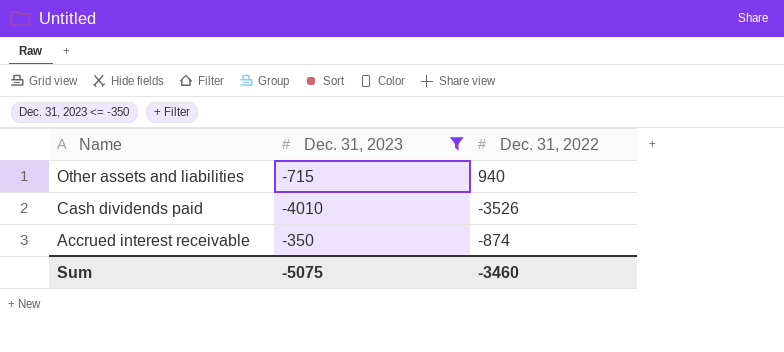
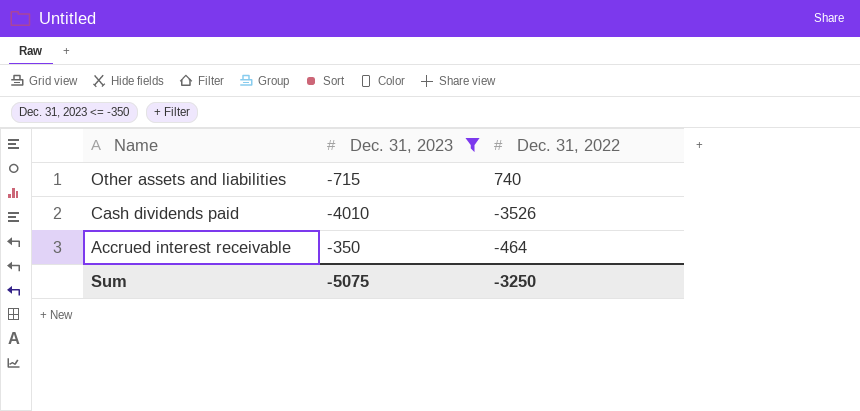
Other assets and liabilities | Dec. 31, 2022: 940 -> 740
Accrued interest receivable | Dec. 31, 2022: -874 -> -464
Sum | Dec. 31, 2022: -3460 -> -3250

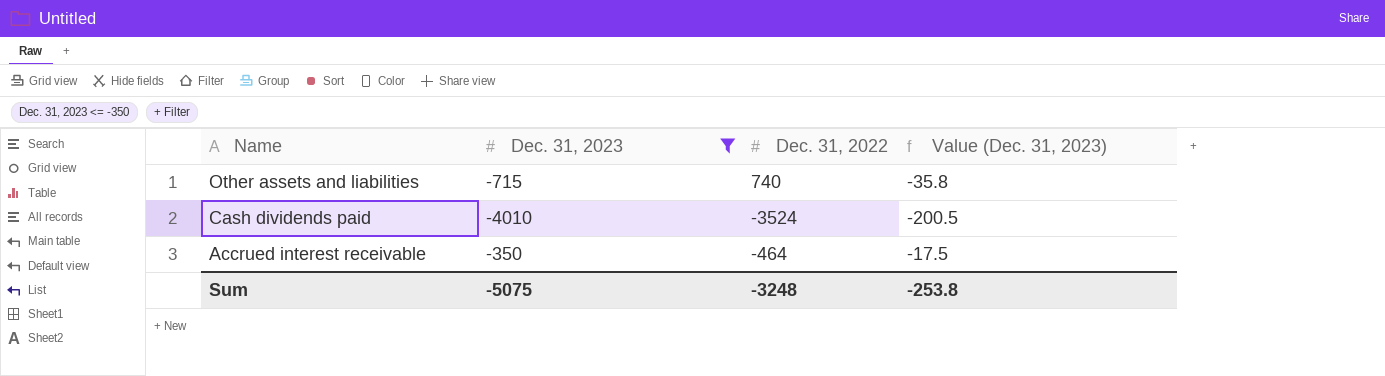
column Value (Dec. 31, 2023) | formula: none -> [Dec. 31, 2023] * 0.05
Cash dividends paid | Dec. 31, 2022: -3526 -> -3524
Sum | Dec. 31, 2022: -3250 -> -3248

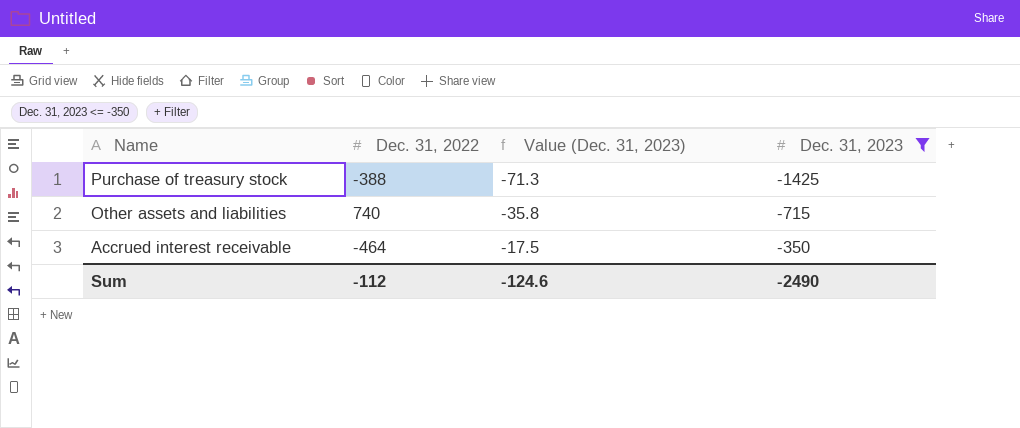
column Dec. 31, 2023 | position: 2 -> 4
row Cash dividends paid: -4010 | -3524 | -200.5 -> none
row Purchase of treasury stock: none -> -388 | -71.3 | -1425
Sum | Dec. 31, 2022: -3248 -> -112
Sum | Value (Dec. 31, 2023): -253.8 -> -124.6
Sum | Dec. 31, 2023: -5075 -> -2490

